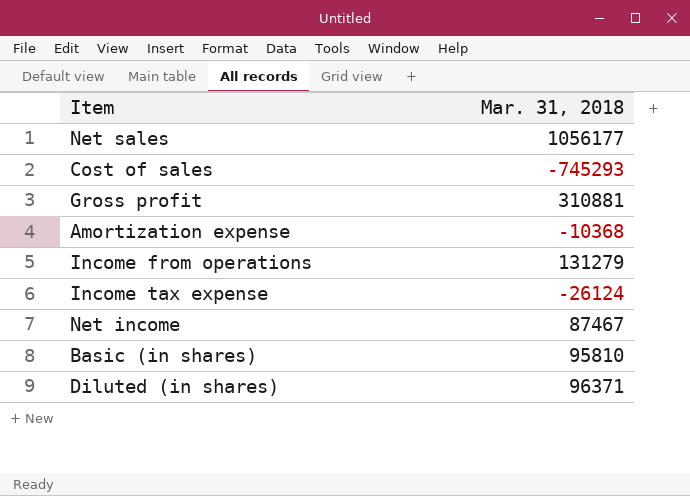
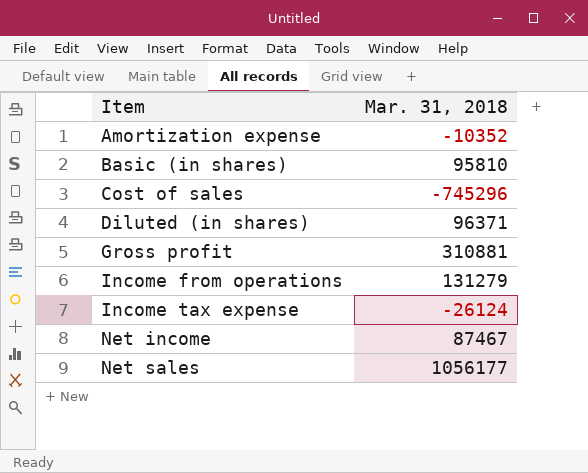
row order: none -> Item ascending
Amortization expense | Mar. 31, 2018: -10368 -> -10352
Cost of sales | Mar. 31, 2018: -745293 -> -745296

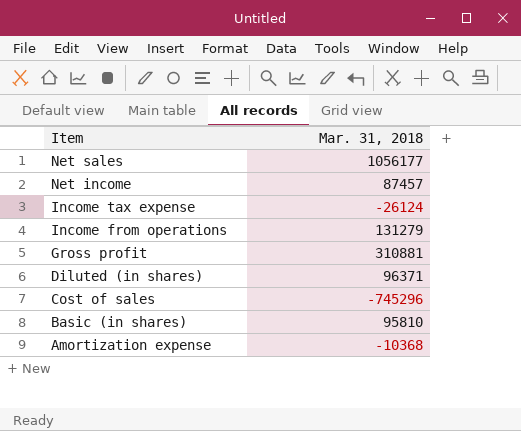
row order: Item ascending -> Item descending
Net income | Mar. 31, 2018: 87467 -> 87457
Amortization expense | Mar. 31, 2018: -10352 -> -10368

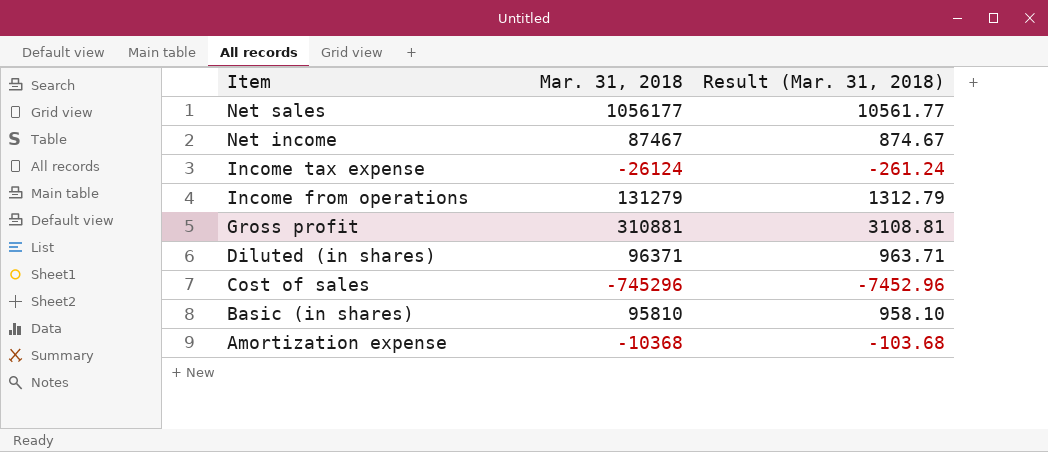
column Result (Mar. 31, 2018) | formula: none -> [Mar. 31, 2018] * 0.01
Net income | Mar. 31, 2018: 87457 -> 87467

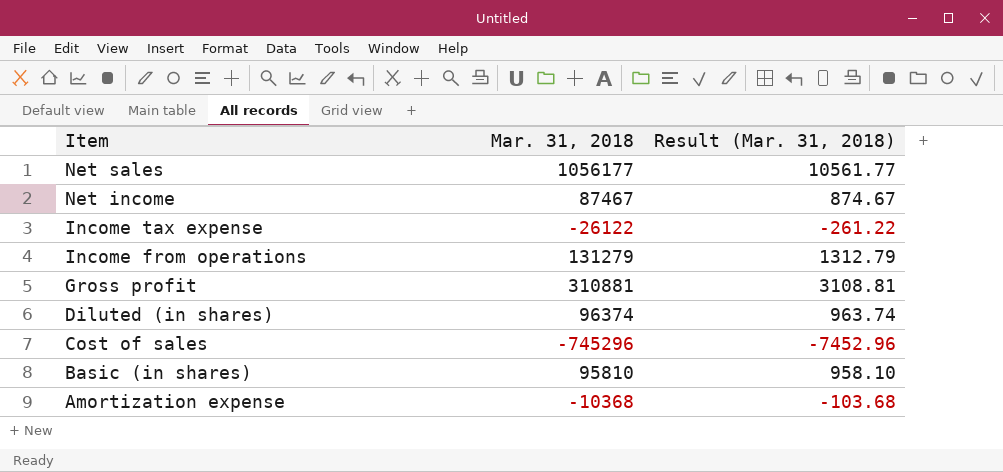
Income tax expense | Mar. 31, 2018: -26124 -> -26122
Income tax expense | Result (Mar. 31, 2018): -261.24 -> -261.22
Diluted (in shares) | Mar. 31, 2018: 96371 -> 96374
Diluted (in shares) | Result (Mar. 31, 2018): 963.71 -> 963.74

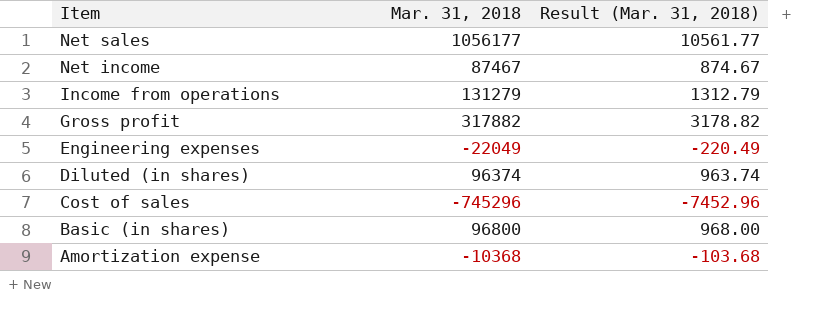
row Income tax expense: -26122 | -261.22 -> none
Gross profit | Mar. 31, 2018: 310881 -> 317882
Gross profit | Result (Mar. 31, 2018): 3108.81 -> 3178.82
row Engineering expenses: none -> -22049 | -220.49
Basic (in shares) | Mar. 31, 2018: 95810 -> 96800
Basic (in shares) | Result (Mar. 31, 2018): 958.10 -> 968.00

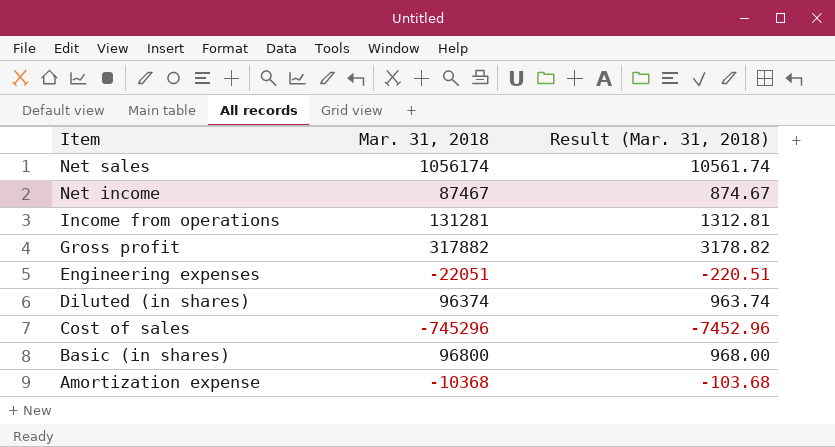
Net sales | Mar. 31, 2018: 1056177 -> 1056174
Net sales | Result (Mar. 31, 2018): 10561.77 -> 10561.74
Income from operations | Mar. 31, 2018: 131279 -> 131281
Income from operations | Result (Mar. 31, 2018): 1312.79 -> 1312.81
Engineering expenses | Mar. 31, 2018: -22049 -> -22051
Engineering expenses | Result (Mar. 31, 2018): -220.49 -> -220.51

